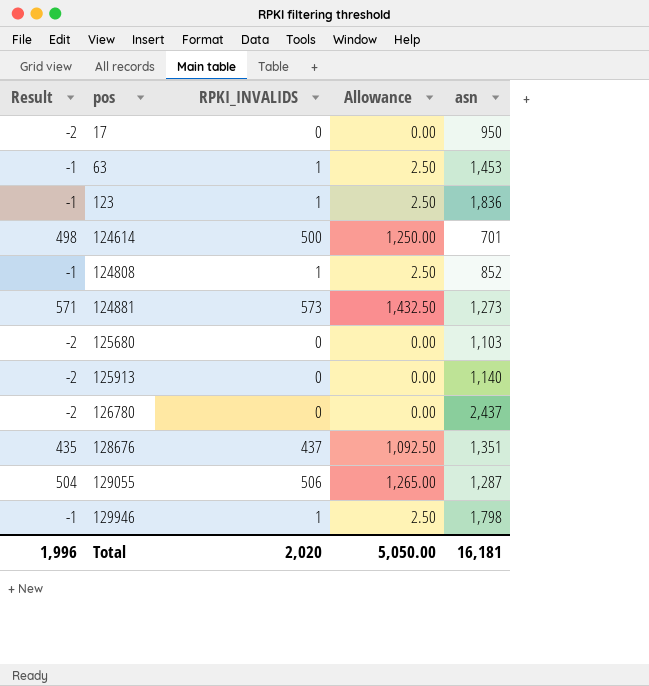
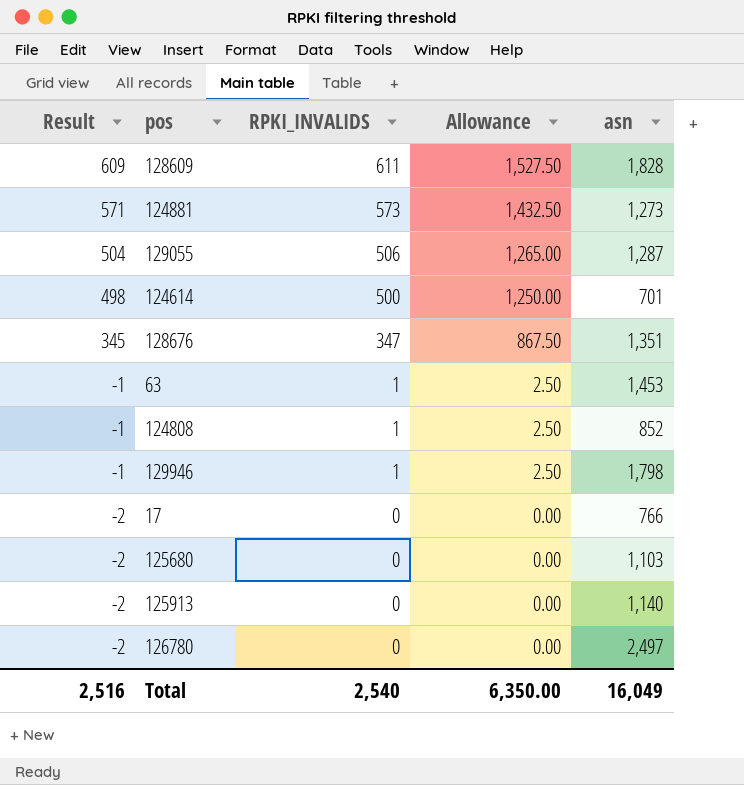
row order: pos ascending -> Result descending
row 123: -1 | 1 | 2.50 | 1,836 -> none
row 128609: none -> 609 | 611 | 1,527.50 | 1,828
128676 | Result: 435 -> 345
128676 | RPKI_INVALIDS: 437 -> 347
128676 | Allowance: 1,092.50 -> 867.50
17 | asn: 950 -> 766
126780 | asn: 2,437 -> 2,497
Total | Result: 1,996 -> 2,516
Total | RPKI_INVALIDS: 2,020 -> 2,540
Total | Allowance: 5,050.00 -> 6,350.00
Total | asn: 16,181 -> 16,049

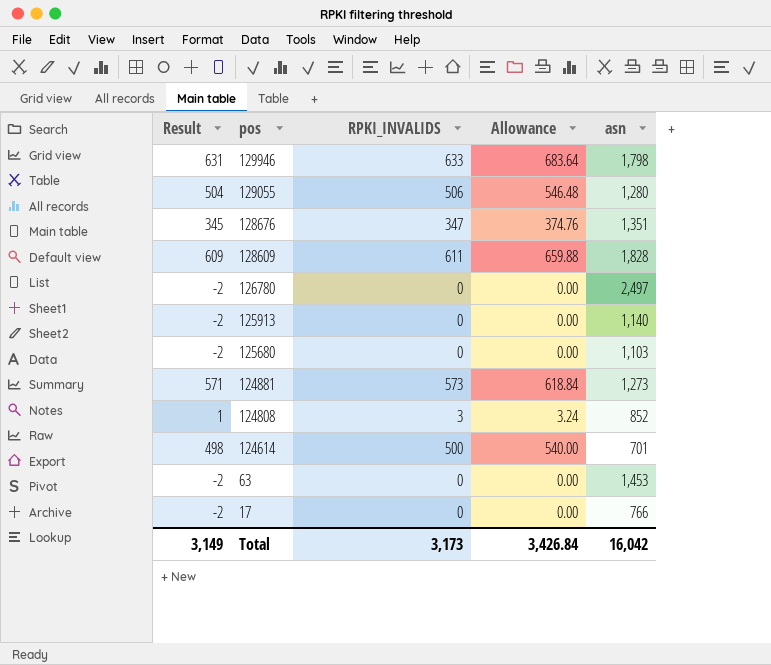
row order: Result descending -> pos descending
column Allowance | formula: [RPKI_INVALIDS] * 2.5 -> [RPKI_INVALIDS] * 1.08
129946 | Result: -1 -> 631
129946 | RPKI_INVALIDS: 1 -> 633
129055 | asn: 1,287 -> 1,280
124808 | Result: -1 -> 1
124808 | RPKI_INVALIDS: 1 -> 3
63 | Result: -1 -> -2
63 | RPKI_INVALIDS: 1 -> 0
Total | Result: 2,516 -> 3,149
Total | RPKI_INVALIDS: 2,540 -> 3,173
Total | Allowance: 6,350.00 -> 3,426.84
Total | asn: 16,049 -> 16,042

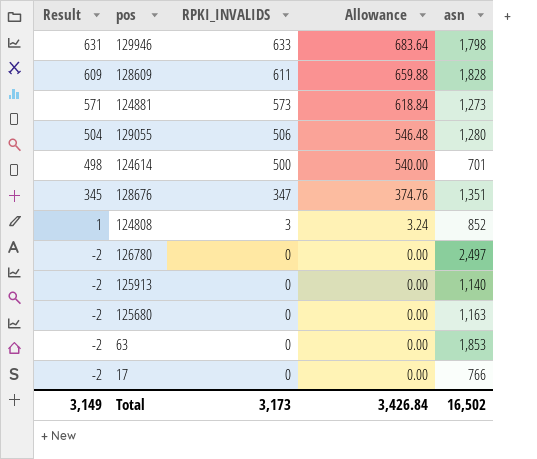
row order: pos descending -> Result descending
125680 | asn: 1,103 -> 1,163
63 | asn: 1,453 -> 1,853
Total | asn: 16,042 -> 16,502

